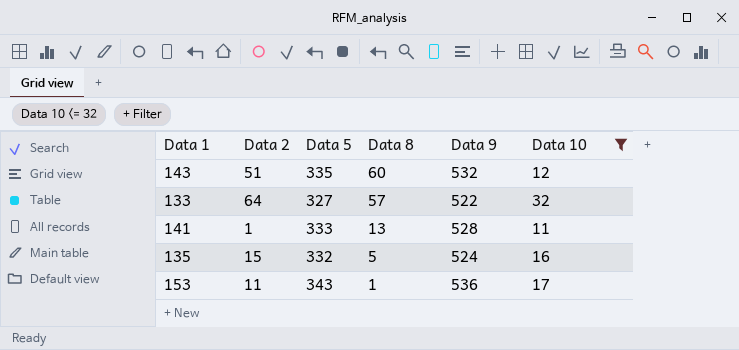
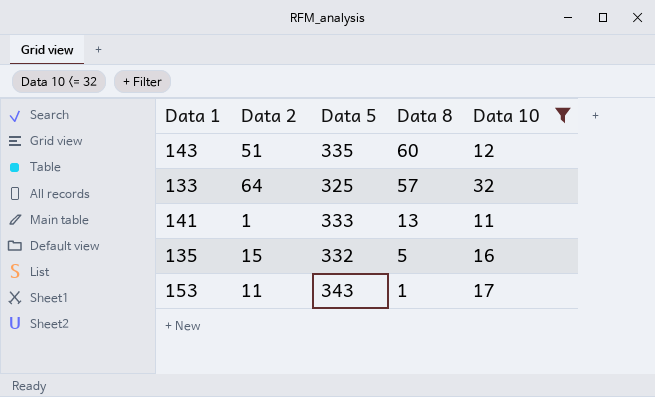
column Data 9 | position: 5 -> none
133 | Data 5: 327 -> 325

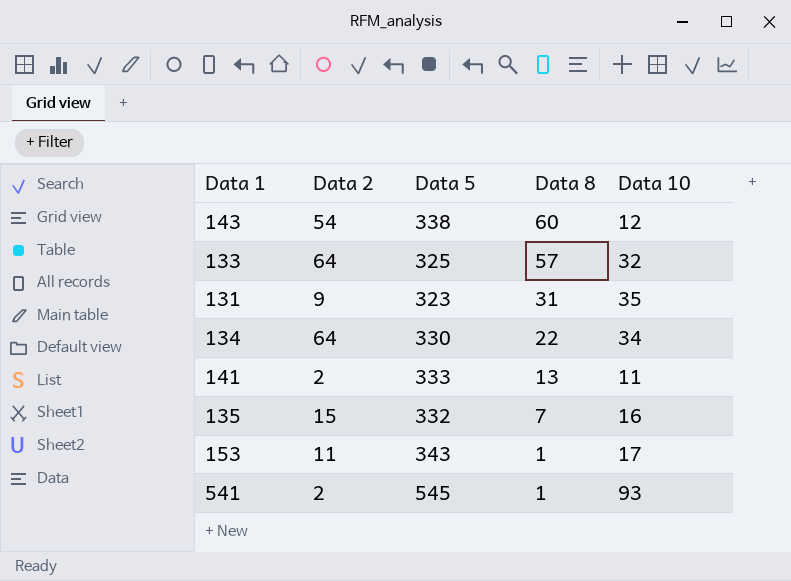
filter: Data 10 <= 32 -> none
143 | Data 2: 51 -> 54
143 | Data 5: 335 -> 338
141 | Data 2: 1 -> 2
135 | Data 8: 5 -> 7

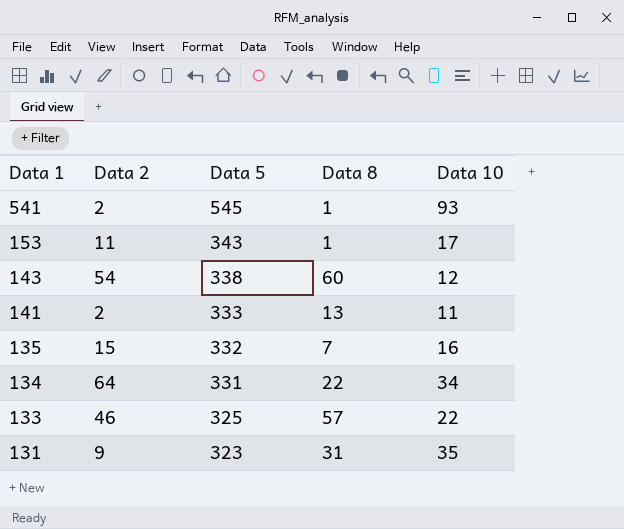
row order: Data 8 descending -> Data 1 descending
134 | Data 5: 330 -> 331
133 | Data 2: 64 -> 46
133 | Data 10: 32 -> 22

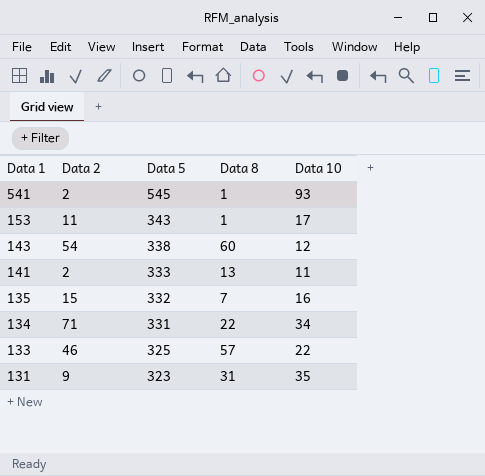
134 | Data 2: 64 -> 71

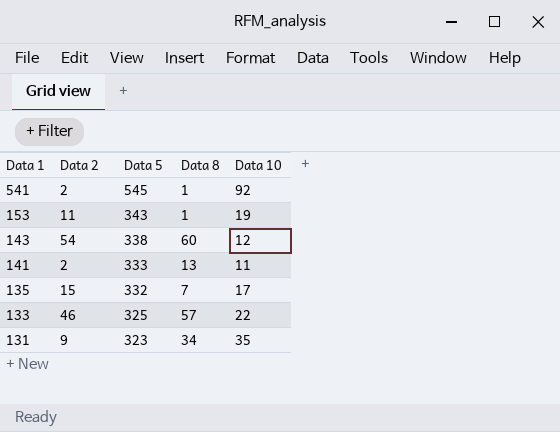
row 134: 71 | 331 | 22 | 34 -> none
541 | Data 10: 93 -> 92
153 | Data 10: 17 -> 19
135 | Data 10: 16 -> 17
131 | Data 8: 31 -> 34

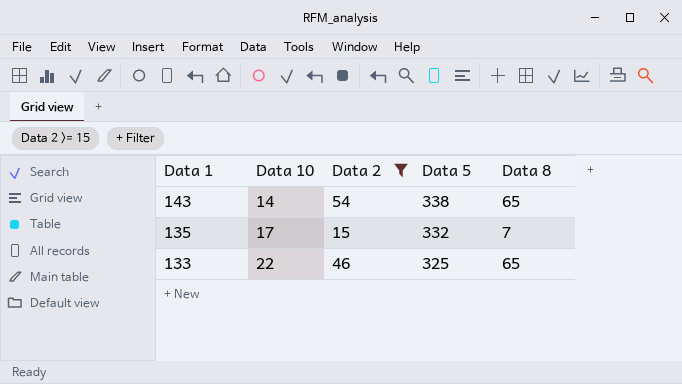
filter: none -> Data 2 >= 15
column Data 10 | position: 5 -> 2
143 | Data 10: 12 -> 14
143 | Data 8: 60 -> 65
133 | Data 8: 57 -> 65

